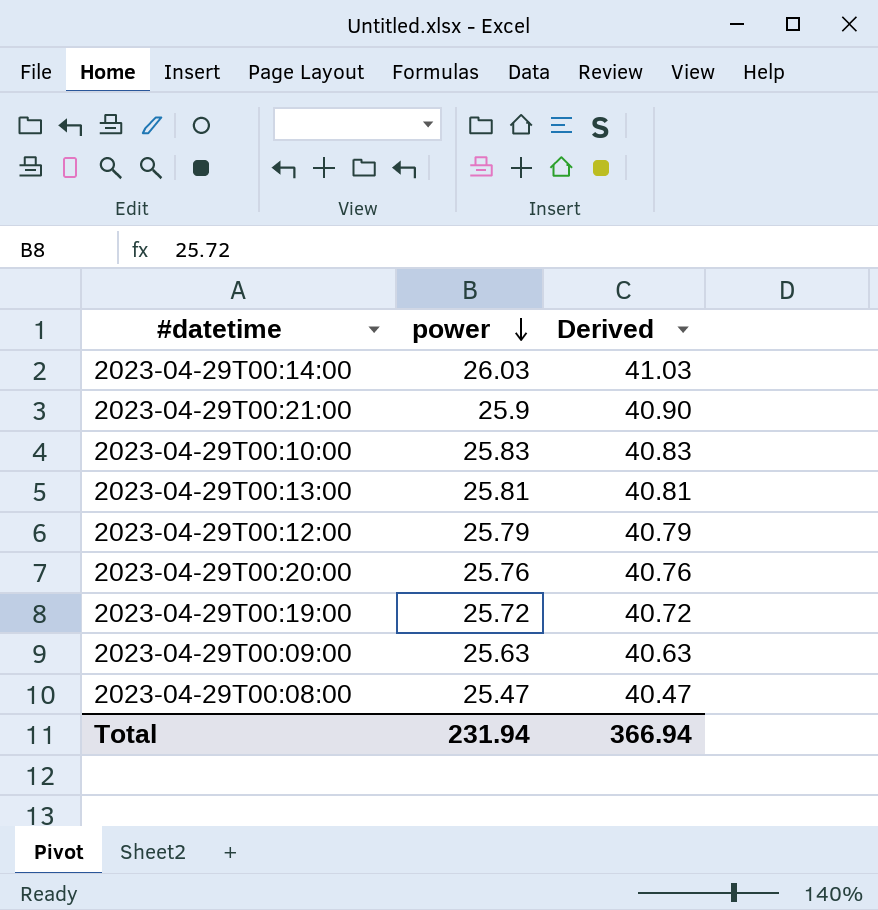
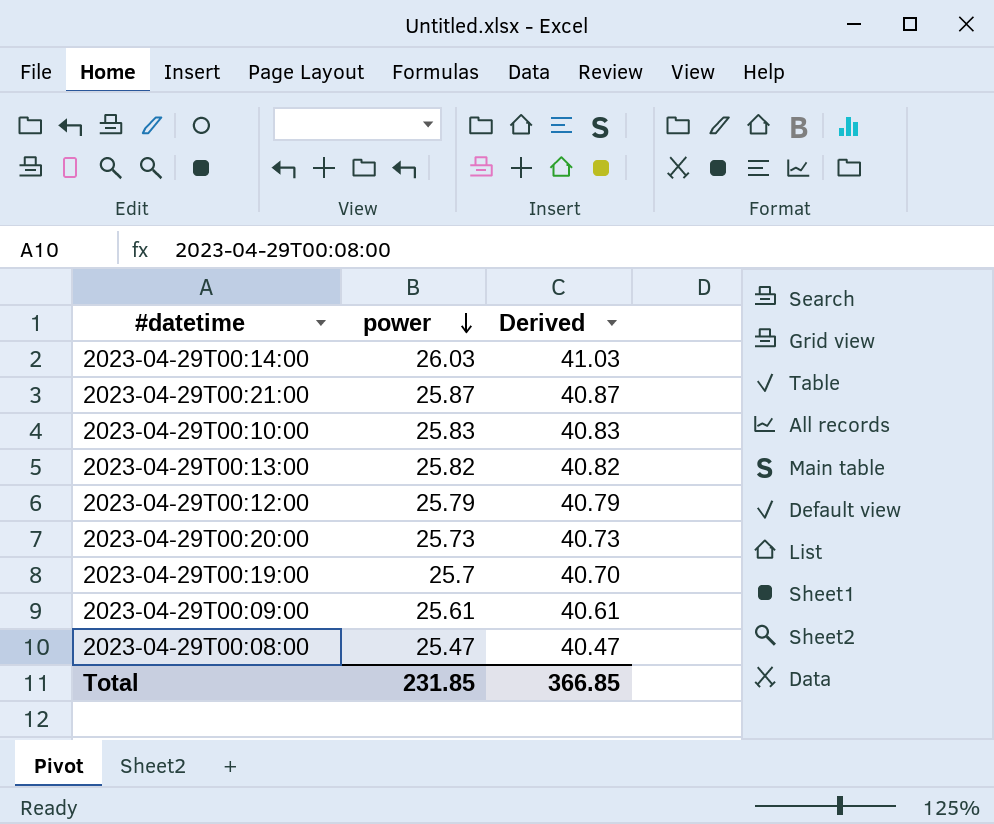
2023-04-29T00:21:00 | power: 25.9 -> 25.87
2023-04-29T00:21:00 | Derived: 40.90 -> 40.87
2023-04-29T00:13:00 | power: 25.81 -> 25.82
2023-04-29T00:13:00 | Derived: 40.81 -> 40.82
2023-04-29T00:20:00 | power: 25.76 -> 25.73
2023-04-29T00:20:00 | Derived: 40.76 -> 40.73
2023-04-29T00:19:00 | power: 25.72 -> 25.7
2023-04-29T00:19:00 | Derived: 40.72 -> 40.70
2023-04-29T00:09:00 | power: 25.63 -> 25.61
2023-04-29T00:09:00 | Derived: 40.63 -> 40.61
Total | power: 231.94 -> 231.85
Total | Derived: 366.94 -> 366.85

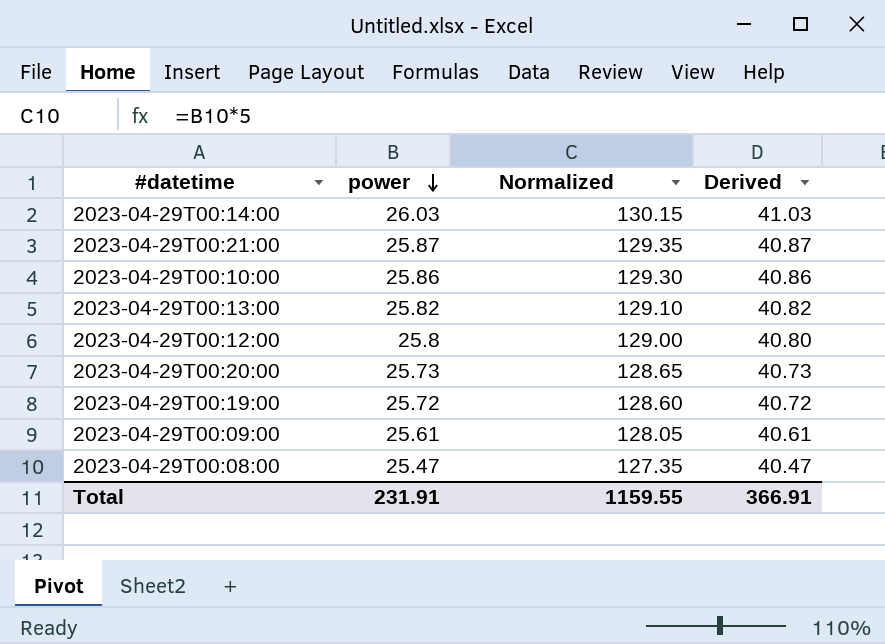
column Normalized | formula: none -> [power] * 5
2023-04-29T00:10:00 | power: 25.83 -> 25.86
2023-04-29T00:10:00 | Derived: 40.83 -> 40.86
2023-04-29T00:12:00 | power: 25.79 -> 25.8
2023-04-29T00:12:00 | Derived: 40.79 -> 40.80
2023-04-29T00:19:00 | power: 25.7 -> 25.72
2023-04-29T00:19:00 | Derived: 40.70 -> 40.72
Total | power: 231.85 -> 231.91
Total | Derived: 366.85 -> 366.91

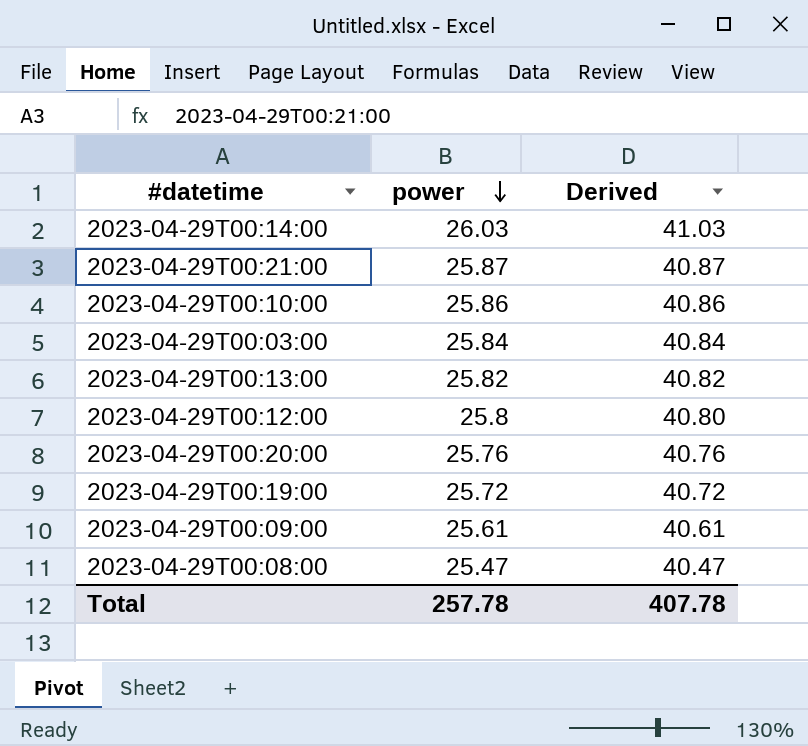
column Normalized | formula: [power] * 5 -> none
row 2023-04-29T00:03:00: none -> 25.84 | 40.84
2023-04-29T00:20:00 | power: 25.73 -> 25.76
2023-04-29T00:20:00 | Derived: 40.73 -> 40.76
Total | power: 231.91 -> 257.78
Total | Derived: 366.91 -> 407.78

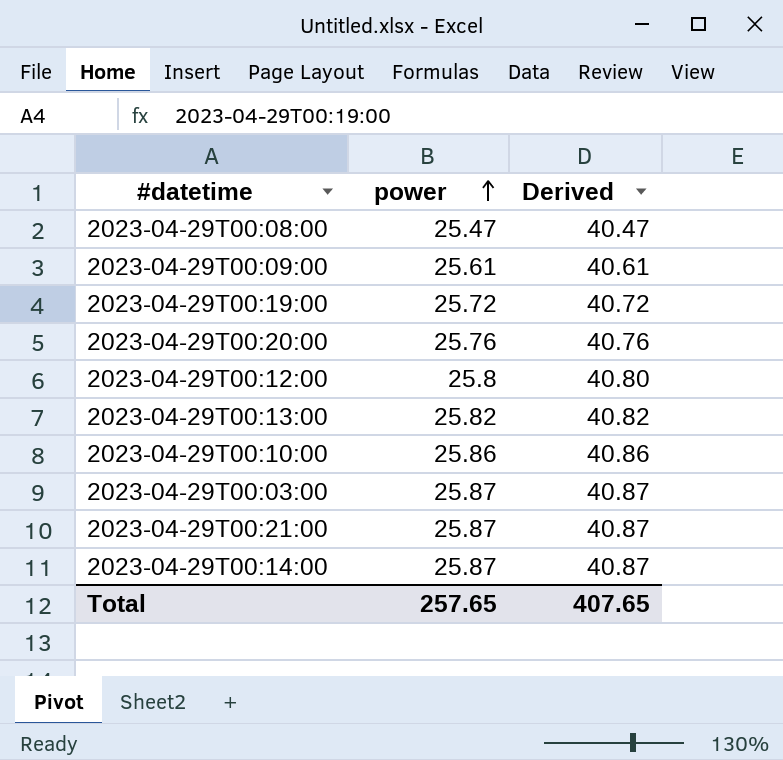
row order: power descending -> power ascending
2023-04-29T00:03:00 | power: 25.84 -> 25.87
2023-04-29T00:03:00 | Derived: 40.84 -> 40.87
2023-04-29T00:14:00 | power: 26.03 -> 25.87
2023-04-29T00:14:00 | Derived: 41.03 -> 40.87
Total | power: 257.78 -> 257.65
Total | Derived: 407.78 -> 407.65

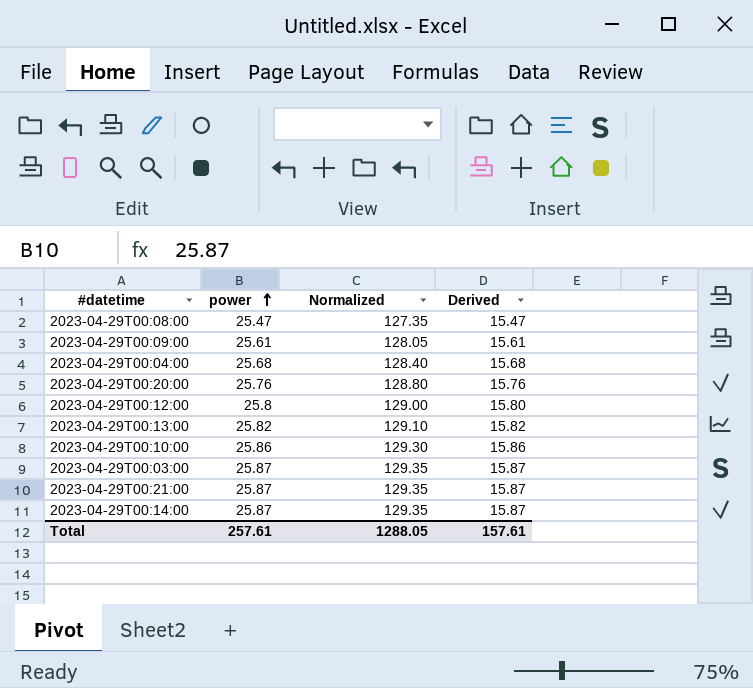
column Normalized | formula: none -> [power] * 5
column Derived | formula: [power] + 15 -> [power] - 10
row 2023-04-29T00:19:00: 25.72 | 40.72 -> none
row 2023-04-29T00:04:00: none -> 25.68 | 128.40 | 15.68
Total | power: 257.65 -> 257.61
Total | Derived: 407.65 -> 157.61

